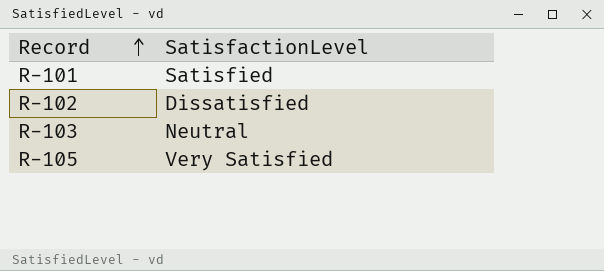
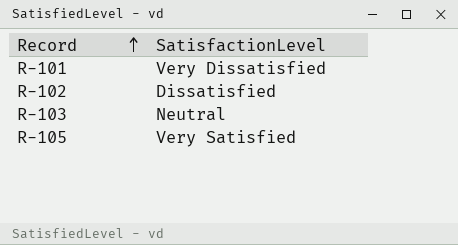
R-101 | SatisfactionLevel: Satisfied -> Very Dissatisfied

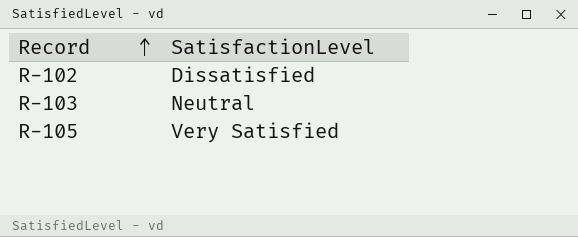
row R-101: Very Dissatisfied -> none

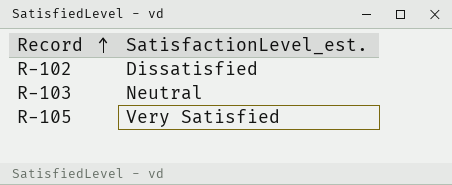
column name: SatisfactionLevel -> SatisfactionLevel_est.

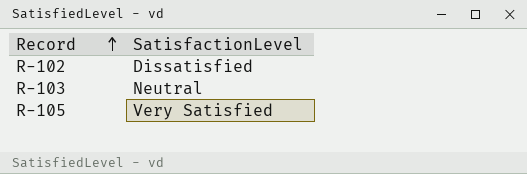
column name: SatisfactionLevel_est. -> SatisfactionLevel

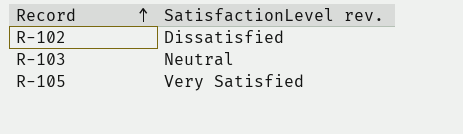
column name: SatisfactionLevel -> SatisfactionLevel rev.

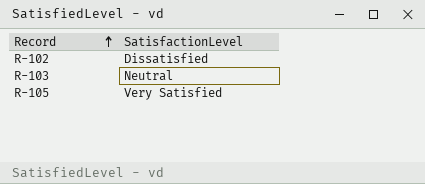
column name: SatisfactionLevel rev. -> SatisfactionLevel

